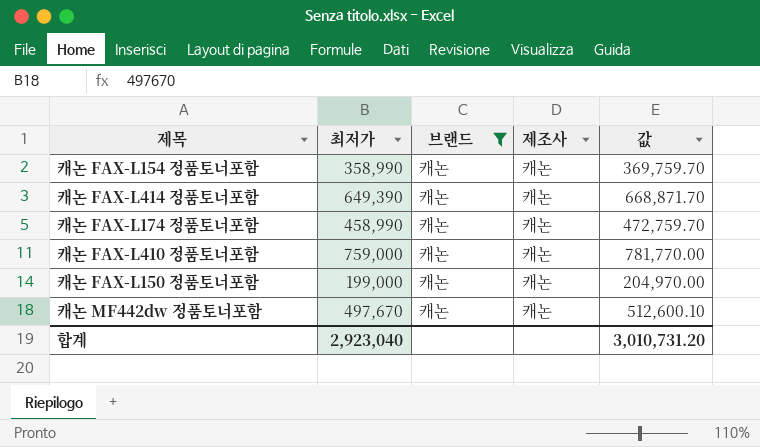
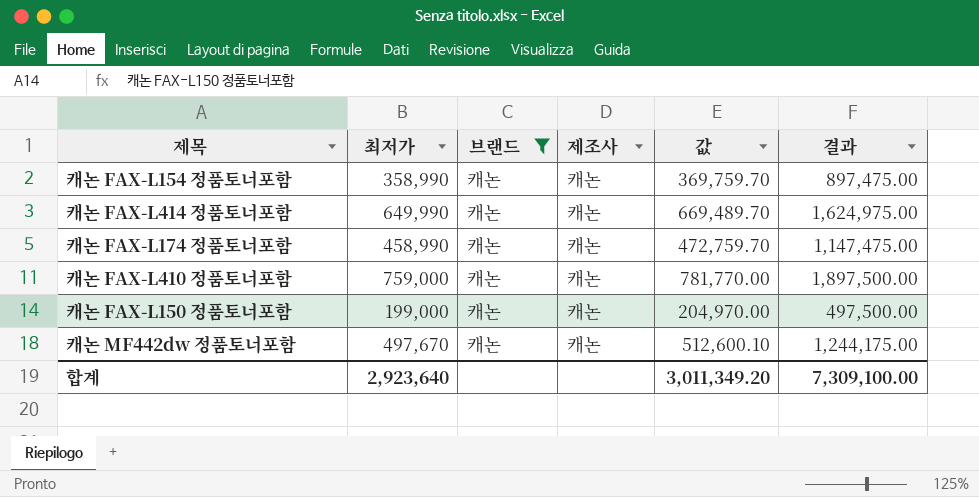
column 결과 | formula: none -> [최저가] * 2.5
캐논 FAX-L414 정품토너포함 | 최저가: 649,390 -> 649,990
캐논 FAX-L414 정품토너포함 | 값: 668,871.70 -> 669,489.70
합계 | 최저가: 2,923,040 -> 2,923,640
합계 | 값: 3,010,731.20 -> 3,011,349.20

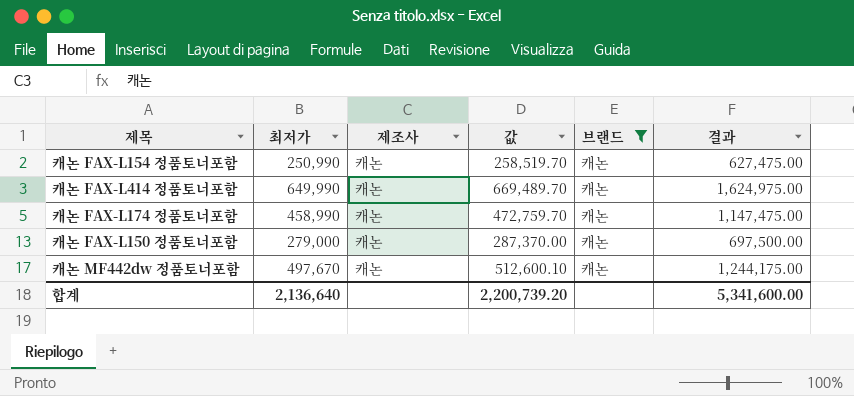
column 브랜드 | position: 3 -> 5
row 캐논 FAX-L410 정품토너포함: 759,000 | 캐논 | 캐논 | 781,770.00 | 1,897,500.00 -> none
캐논 FAX-L154 정품토너포함 | 최저가: 358,990 -> 250,990
캐논 FAX-L154 정품토너포함 | 값: 369,759.70 -> 258,519.70
캐논 FAX-L154 정품토너포함 | 결과: 897,475.00 -> 627,475.00
캐논 FAX-L150 정품토너포함 | 최저가: 199,000 -> 279,000
캐논 FAX-L150 정품토너포함 | 값: 204,970.00 -> 287,370.00
캐논 FAX-L150 정품토너포함 | 결과: 497,500.00 -> 697,500.00
합계 | 최저가: 2,923,640 -> 2,136,640
합계 | 값: 3,011,349.20 -> 2,200,739.20
합계 | 결과: 7,309,100.00 -> 5,341,600.00

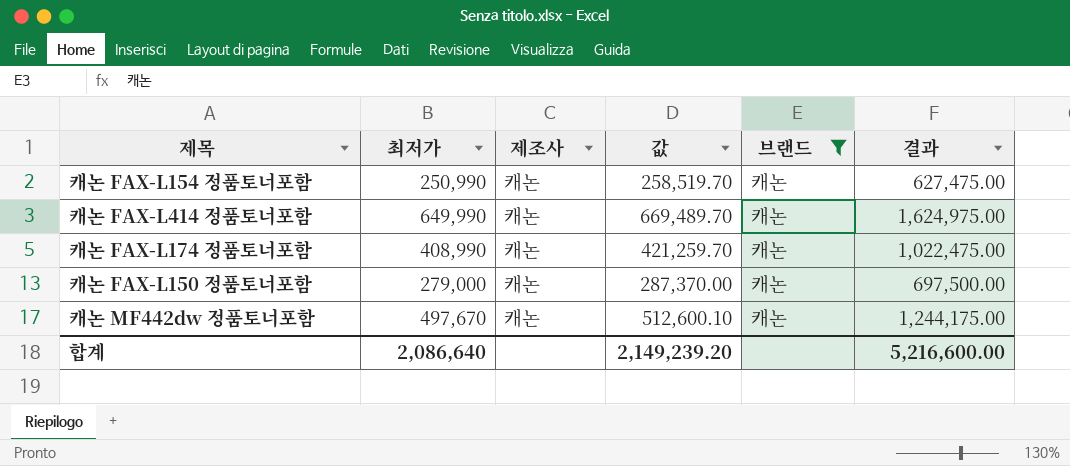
캐논 FAX-L174 정품토너포함 | 최저가: 458,990 -> 408,990
캐논 FAX-L174 정품토너포함 | 값: 472,759.70 -> 421,259.70
캐논 FAX-L174 정품토너포함 | 결과: 1,147,475.00 -> 1,022,475.00
합계 | 최저가: 2,136,640 -> 2,086,640
합계 | 값: 2,200,739.20 -> 2,149,239.20
합계 | 결과: 5,341,600.00 -> 5,216,600.00

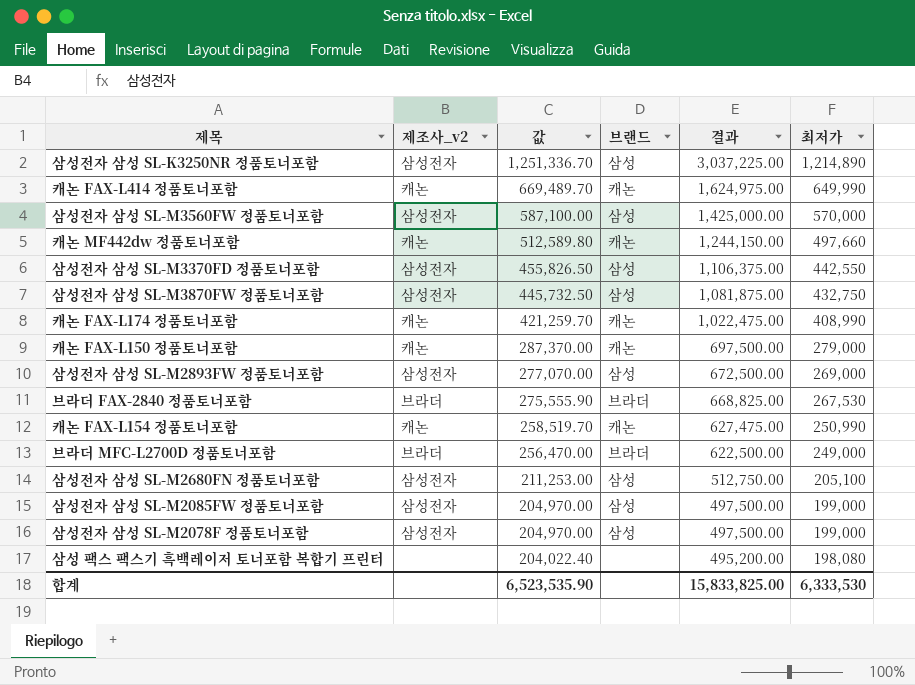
filter: 브랜드 = 캐논 -> none
row order: none -> 값 descending
column name: 제조사 -> 제조사_v2
column 최저가 | position: 2 -> 6
캐논 MF442dw 정품토너포함 | 값: 512,600.10 -> 512,589.80
캐논 MF442dw 정품토너포함 | 결과: 1,244,175.00 -> 1,244,150.00
캐논 MF442dw 정품토너포함 | 최저가: 497,670 -> 497,660
합계 | 값: 2,149,239.20 -> 6,523,535.90
합계 | 결과: 5,216,600.00 -> 15,833,825.00
합계 | 최저가: 2,086,640 -> 6,333,530

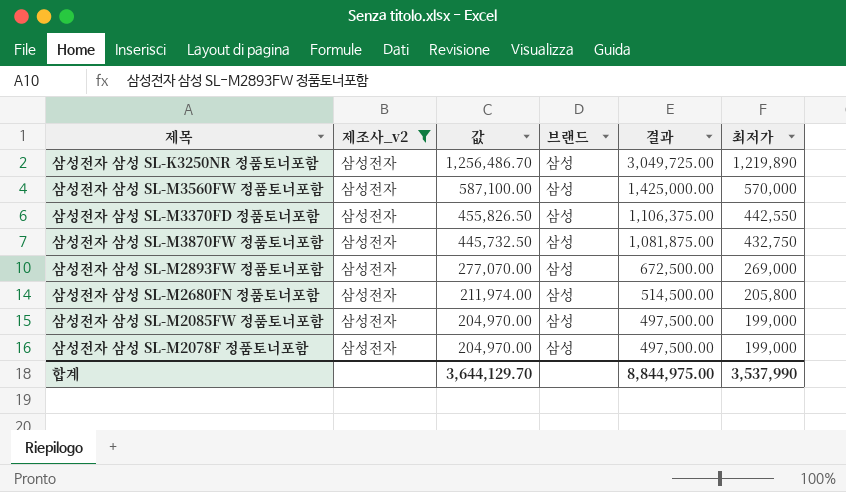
filter: none -> 제조사_v2 = 삼성전자
삼성전자 삼성 SL-K3250NR 정품토너포함 | 값: 1,251,336.70 -> 1,256,486.70
삼성전자 삼성 SL-K3250NR 정품토너포함 | 결과: 3,037,225.00 -> 3,049,725.00
삼성전자 삼성 SL-K3250NR 정품토너포함 | 최저가: 1,214,890 -> 1,219,890
삼성전자 삼성 SL-M2680FN 정품토너포함 | 값: 211,253.00 -> 211,974.00
삼성전자 삼성 SL-M2680FN 정품토너포함 | 결과: 512,750.00 -> 514,500.00
삼성전자 삼성 SL-M2680FN 정품토너포함 | 최저가: 205,100 -> 205,800
합계 | 값: 6,523,535.90 -> 3,644,129.70
합계 | 결과: 15,833,825.00 -> 8,844,975.00
합계 | 최저가: 6,333,530 -> 3,537,990

